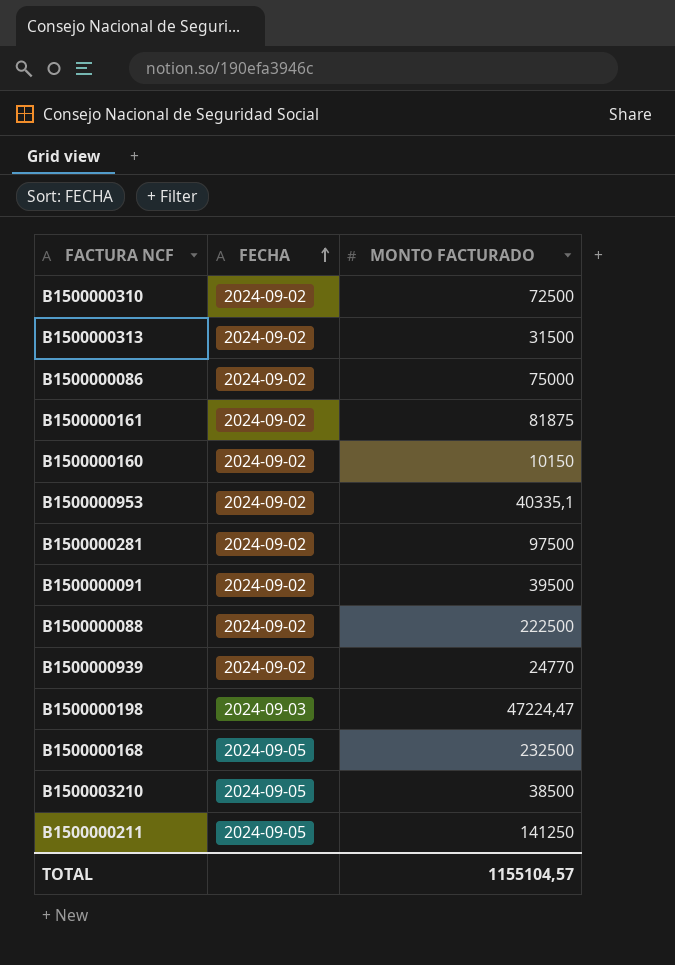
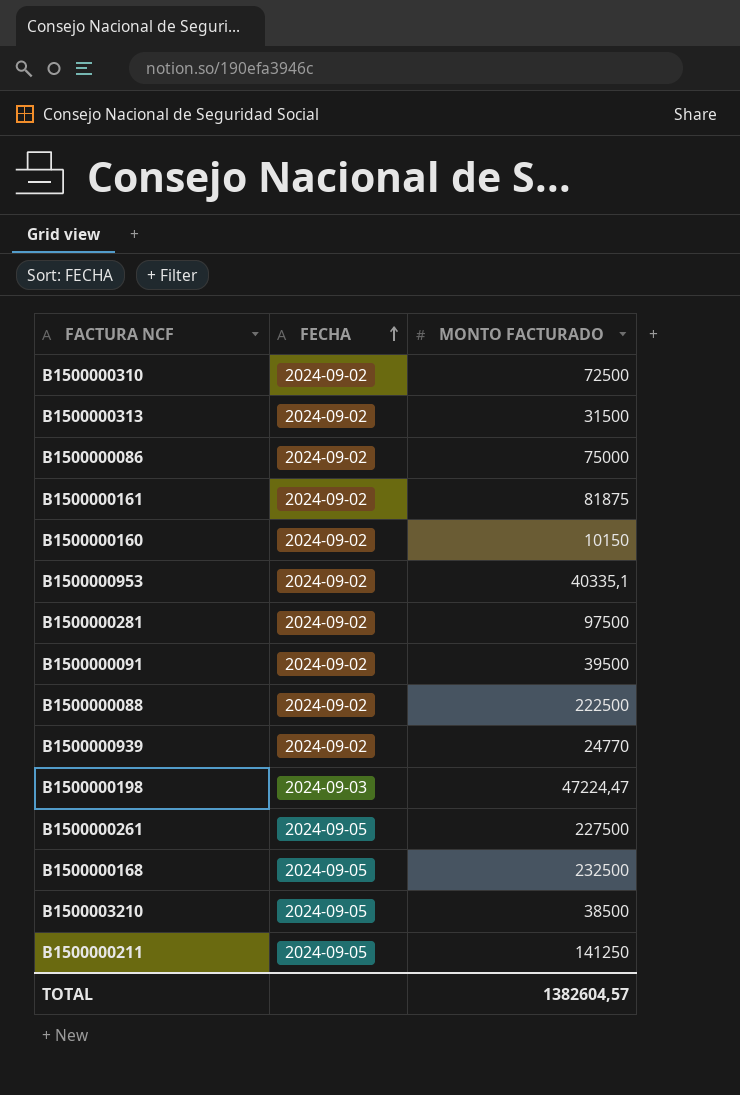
row B1500000261: none -> 2024-09-05 | 227500
TOTAL | MONTO FACTURADO: 1155104,57 -> 1382604,57

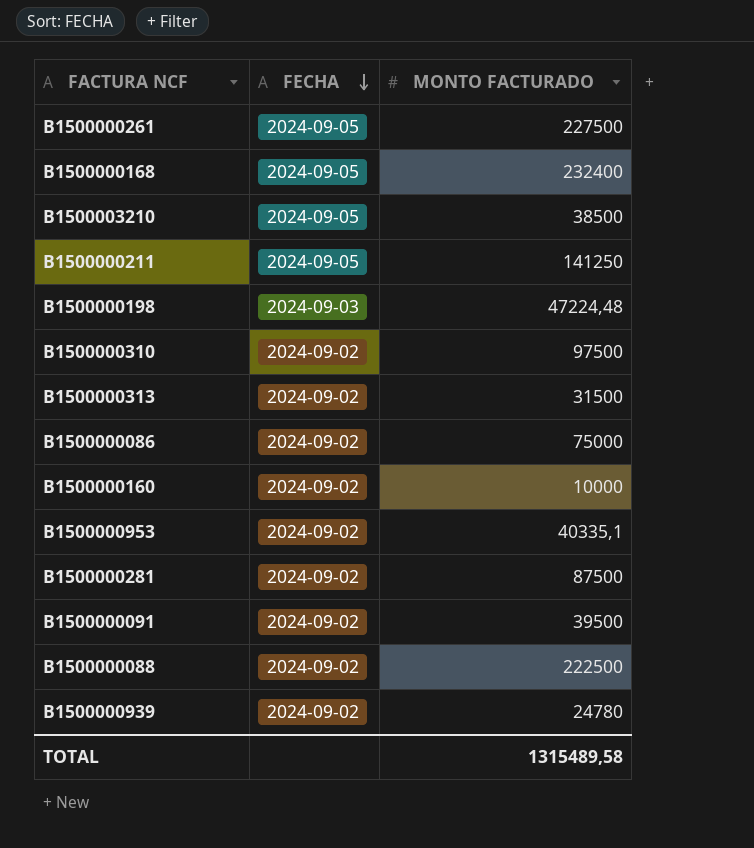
row order: FECHA ascending -> FECHA descending
row B1500000161: 2024-09-02 | 81875 -> none
B1500000168 | MONTO FACTURADO: 232500 -> 232400
B1500000198 | MONTO FACTURADO: 47224,47 -> 47224,48
B1500000310 | MONTO FACTURADO: 72500 -> 97500
B1500000160 | MONTO FACTURADO: 10150 -> 10000
B1500000281 | MONTO FACTURADO: 97500 -> 87500
B1500000939 | MONTO FACTURADO: 24770 -> 24780
TOTAL | MONTO FACTURADO: 1382604,57 -> 1315489,58

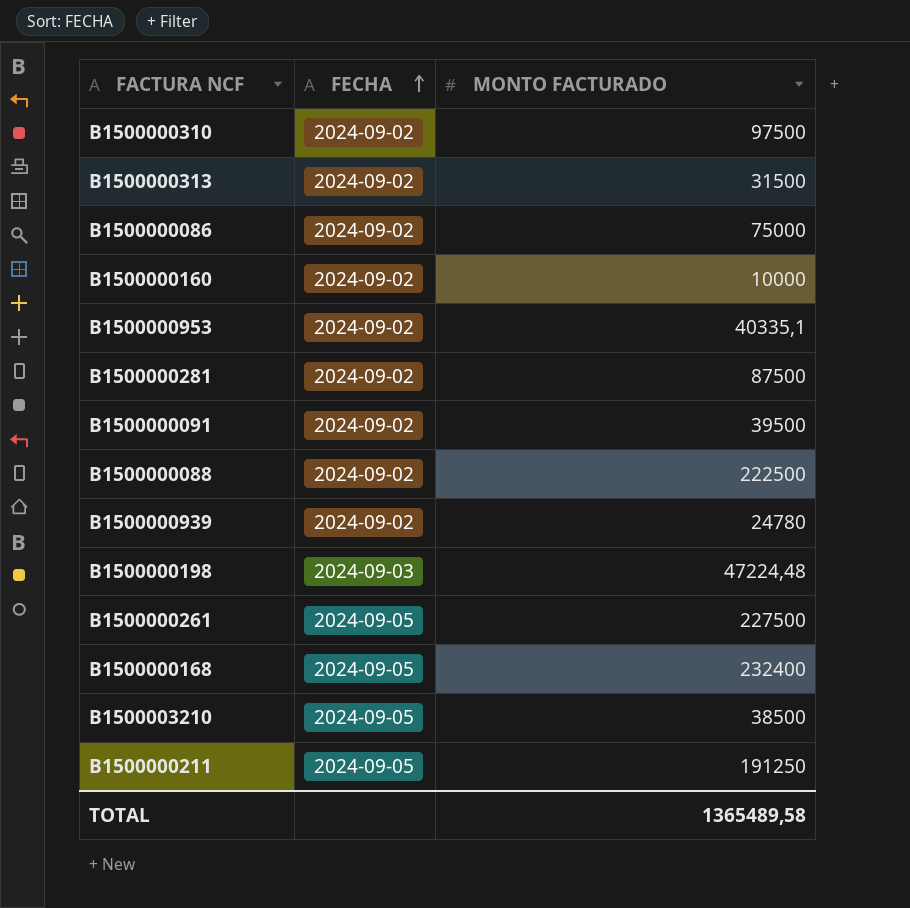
row order: FECHA descending -> FECHA ascending
B1500000211 | MONTO FACTURADO: 141250 -> 191250
TOTAL | MONTO FACTURADO: 1315489,58 -> 1365489,58

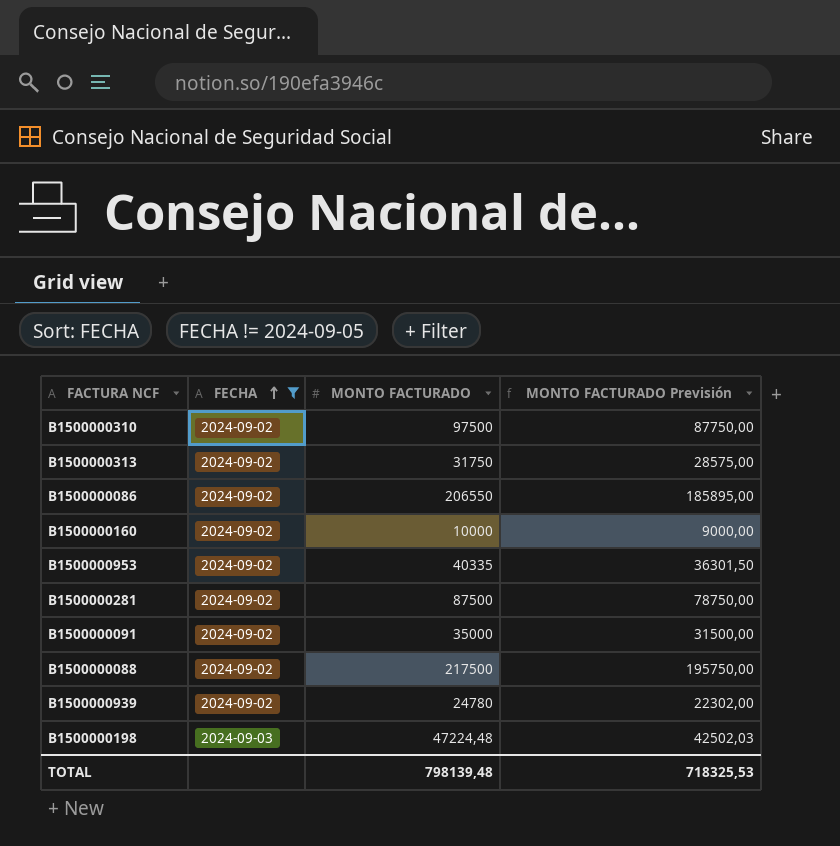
filter: none -> FECHA != 2024-09-05
column MONTO FACTURADO Previsión | formula: none -> [MONTO FACTURADO] * 0,9
B1500000313 | MONTO FACTURADO: 31500 -> 31750
B1500000086 | MONTO FACTURADO: 75000 -> 206550
B1500000953 | MONTO FACTURADO: 40335,1 -> 40335
B1500000091 | MONTO FACTURADO: 39500 -> 35000
B1500000088 | MONTO FACTURADO: 222500 -> 217500
TOTAL | MONTO FACTURADO: 1365489,58 -> 798139,48

